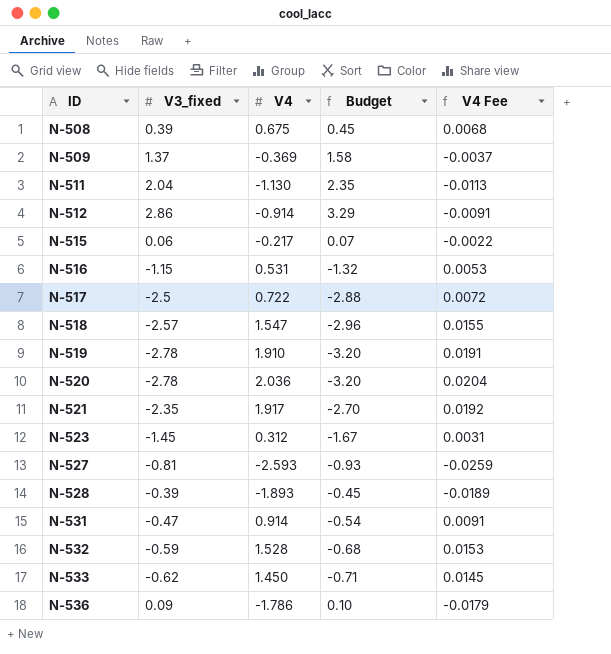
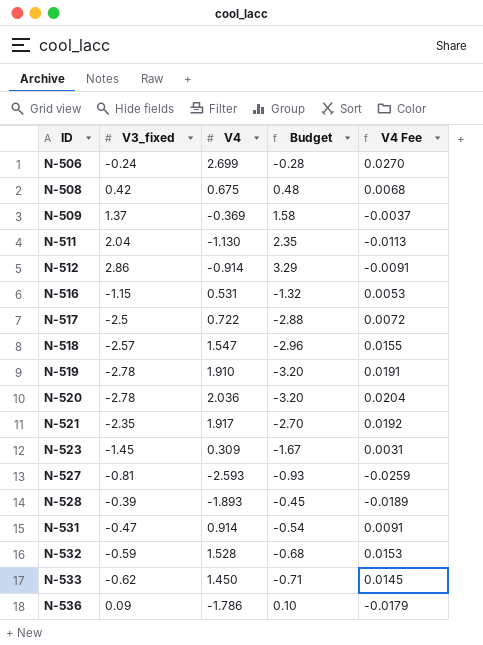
row N-515: 0.06 | -0.217 | 0.07 | -0.0022 -> none
row N-506: none -> -0.24 | 2.699 | -0.28 | 0.0270
N-508 | V3_fixed: 0.39 -> 0.42
N-508 | Budget: 0.45 -> 0.48
N-523 | V4: 0.312 -> 0.309

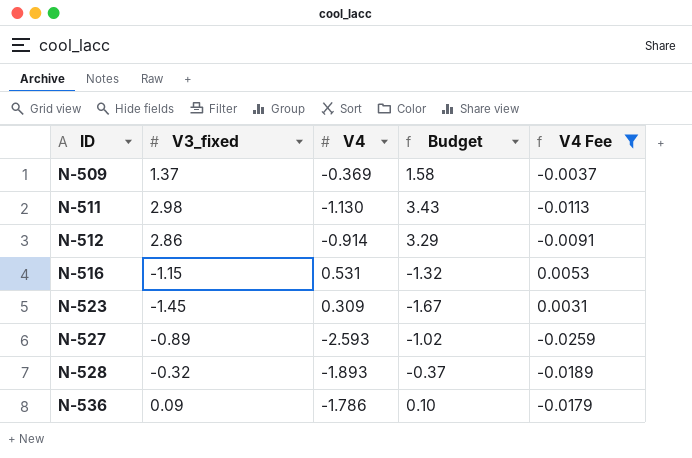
filter: none -> V4 Fee <= 0.0053
N-511 | V3_fixed: 2.04 -> 2.98
N-511 | Budget: 2.35 -> 3.43
N-527 | V3_fixed: -0.81 -> -0.89
N-527 | Budget: -0.93 -> -1.02
N-528 | V3_fixed: -0.39 -> -0.32
N-528 | Budget: -0.45 -> -0.37

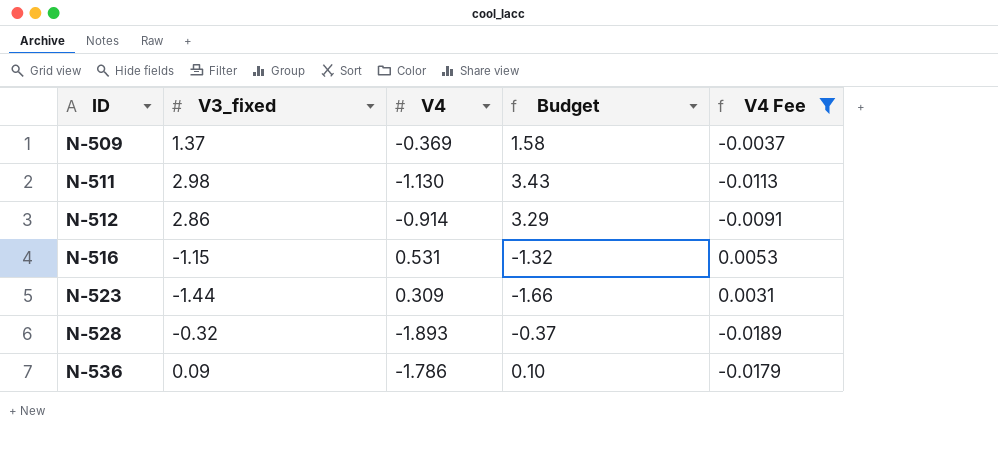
row N-527: -0.89 | -2.593 | -1.02 | -0.0259 -> none
N-523 | V3_fixed: -1.45 -> -1.44
N-523 | Budget: -1.67 -> -1.66

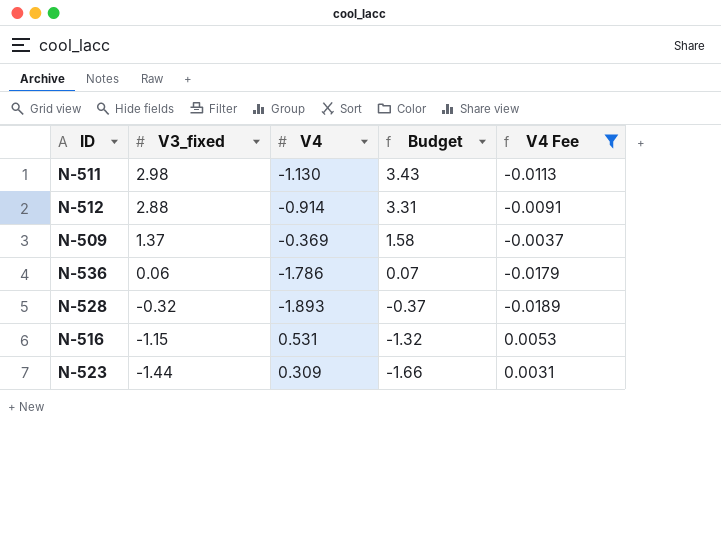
row order: ID ascending -> V3_fixed descending
N-512 | V3_fixed: 2.86 -> 2.88
N-512 | Budget: 3.29 -> 3.31
N-536 | V3_fixed: 0.09 -> 0.06
N-536 | Budget: 0.10 -> 0.07

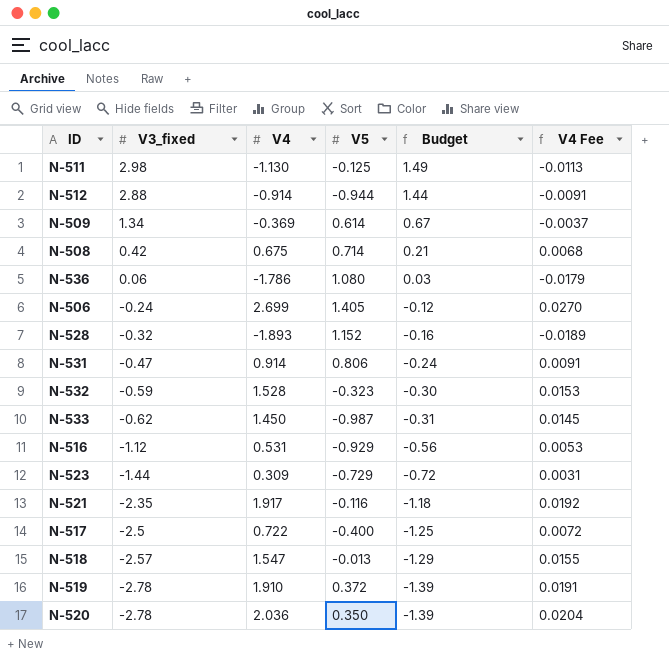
filter: V4 Fee <= 0.0053 -> none
column V5 | position: none -> 4
column Budget | formula: [V3_fixed] * 1.15 -> [V3_fixed] * 0.5
N-509 | V3_fixed: 1.37 -> 1.34
N-516 | V3_fixed: -1.15 -> -1.12

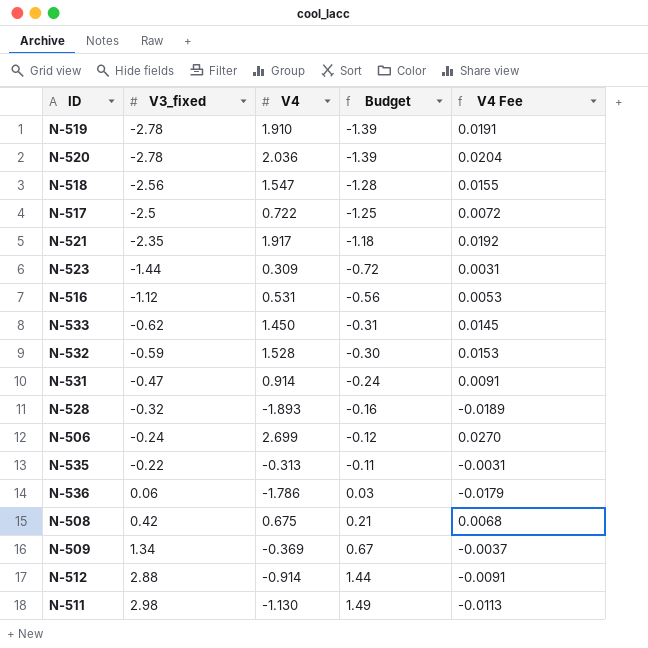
row order: V3_fixed descending -> V3_fixed ascending
column V5 | position: 4 -> none
N-518 | V3_fixed: -2.57 -> -2.56
N-518 | Budget: -1.29 -> -1.28
row N-535: none -> -0.22 | -0.313 | -0.11 | -0.0031

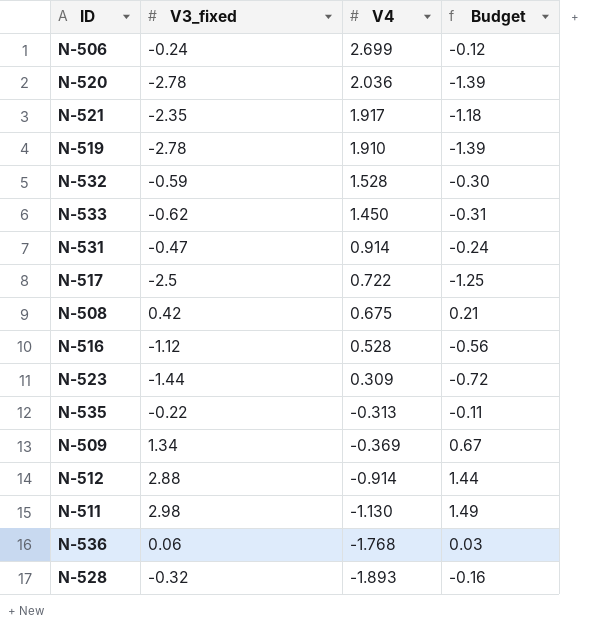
row order: V3_fixed ascending -> V4 descending
column V4 Fee | formula: [V4] * 0.01 -> none
row N-518: -2.56 | 1.547 | -1.28 | 0.0155 -> none
N-516 | V4: 0.531 -> 0.528
N-536 | V4: -1.786 -> -1.768

